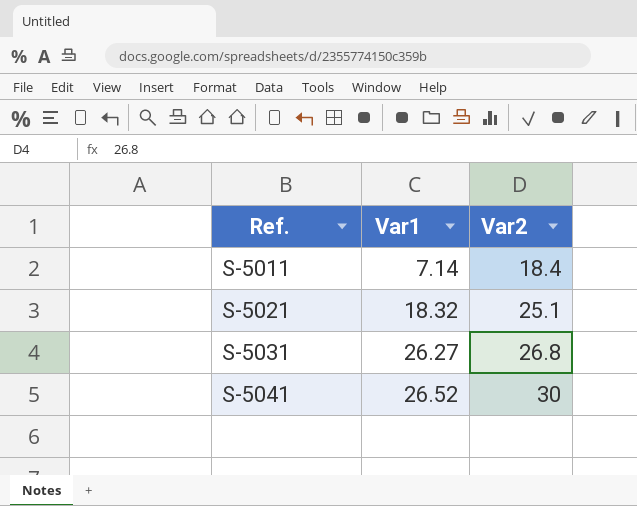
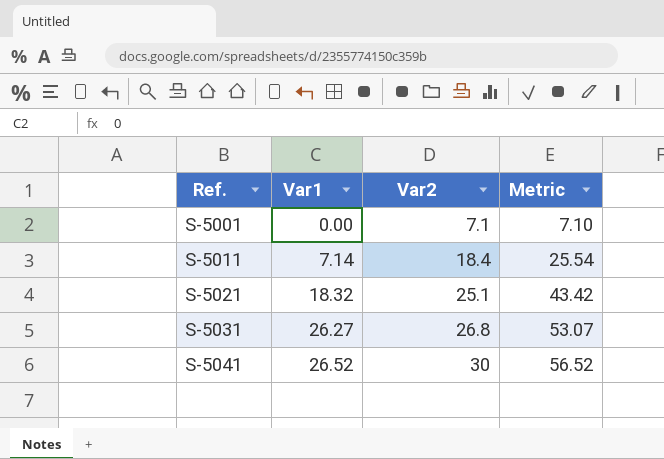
column Metric | formula: none -> [Var1] + [Var2]
row S-5001: none -> 0.00 | 7.1 | 7.10

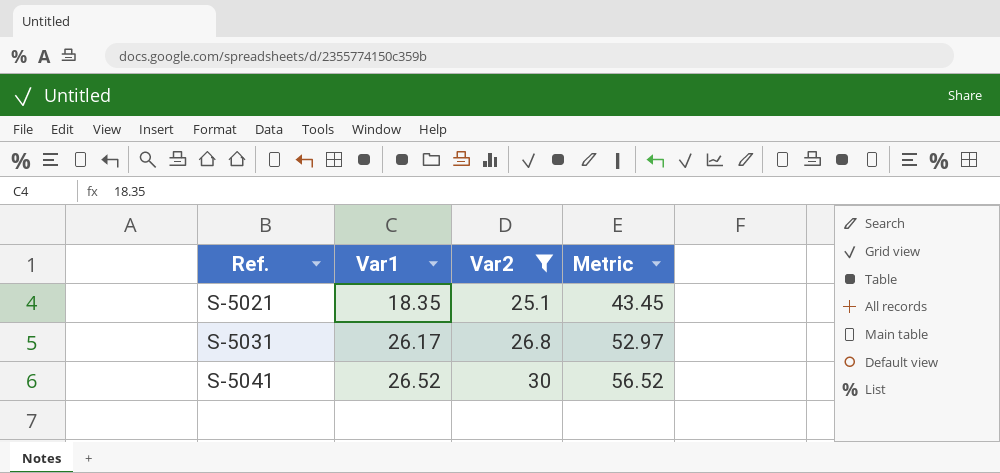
filter: none -> Var2 >= 25.1
S-5021 | Var1: 18.32 -> 18.35
S-5021 | Metric: 43.42 -> 43.45
S-5031 | Var1: 26.27 -> 26.17
S-5031 | Metric: 53.07 -> 52.97

